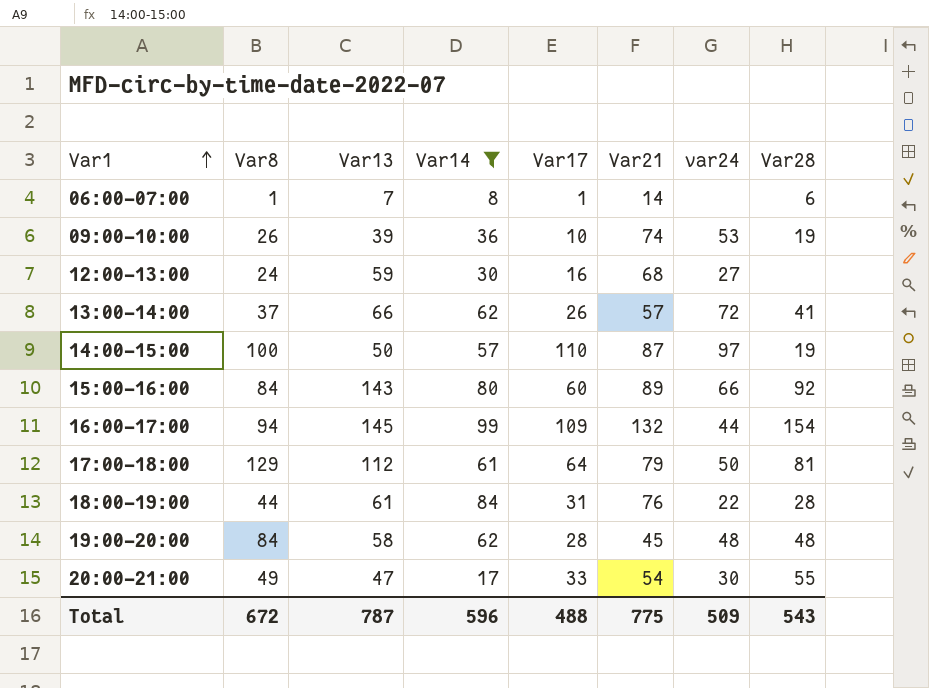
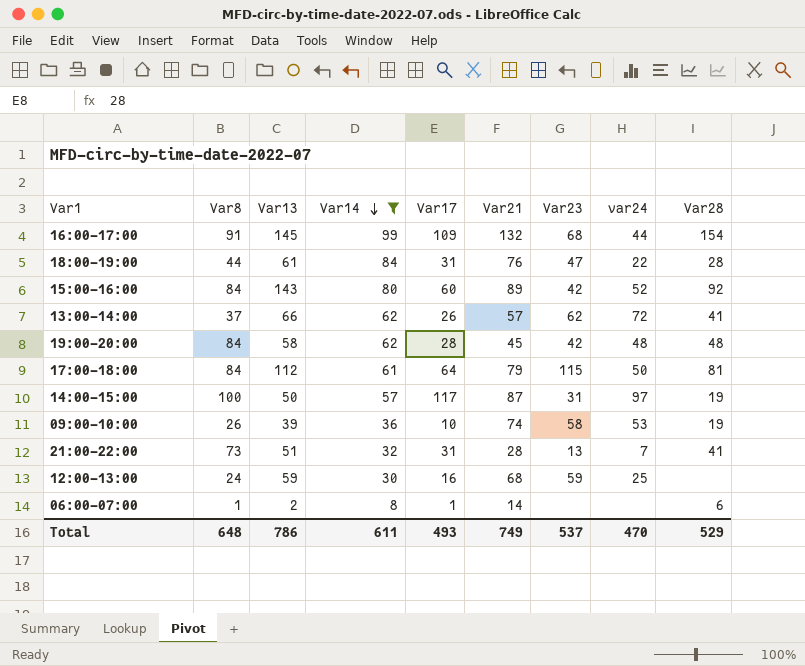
row order: Var1 ascending -> Var14 descending
column Var23 | position: none -> 7
row 20:00-21:00: 49 | 47 | 17 | 33 | 54 | 30 | 55 -> none
16:00-17:00 | Var8: 94 -> 91
15:00-16:00 | var24: 66 -> 52
17:00-18:00 | Var8: 129 -> 84
14:00-15:00 | Var17: 110 -> 117
row 21:00-22:00: none -> 73 | 51 | 32 | 31 | 28 | 13 | 7 | 41
12:00-13:00 | var24: 27 -> 25
06:00-07:00 | Var13: 7 -> 2
Total | Var8: 672 -> 648
Total | Var13: 787 -> 786
Total | Var14: 596 -> 611
Total | Var17: 488 -> 493
Total | Var21: 775 -> 749
Total | var24: 509 -> 470
Total | Var28: 543 -> 529

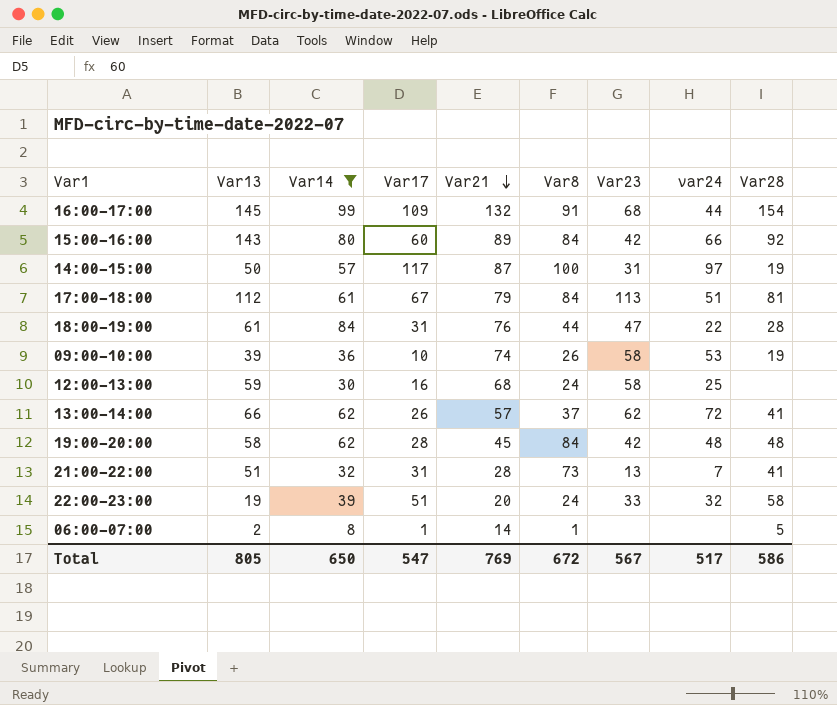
row order: Var14 descending -> Var21 descending
column Var8 | position: 2 -> 6
15:00-16:00 | var24: 52 -> 66
17:00-18:00 | Var17: 64 -> 67
17:00-18:00 | Var23: 115 -> 113
17:00-18:00 | var24: 50 -> 51
12:00-13:00 | Var23: 59 -> 58
row 22:00-23:00: none -> 19 | 39 | 51 | 20 | 24 | 33 | 32 | 58
06:00-07:00 | Var28: 6 -> 5
Total | Var13: 786 -> 805
Total | Var14: 611 -> 650
Total | Var17: 493 -> 547
Total | Var21: 749 -> 769
Total | Var8: 648 -> 672
Total | Var23: 537 -> 567
Total | var24: 470 -> 517
Total | Var28: 529 -> 586

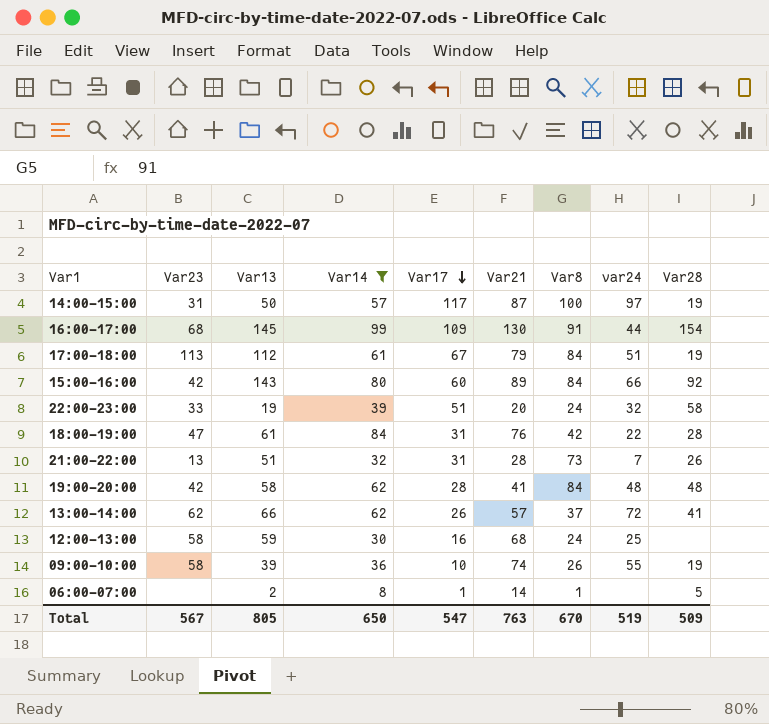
row order: Var21 descending -> Var17 descending
column Var23 | position: 7 -> 2
16:00-17:00 | Var21: 132 -> 130
17:00-18:00 | Var28: 81 -> 19
18:00-19:00 | Var8: 44 -> 42
21:00-22:00 | Var28: 41 -> 26
19:00-20:00 | Var21: 45 -> 41
09:00-10:00 | var24: 53 -> 55
Total | Var21: 769 -> 763
Total | Var8: 672 -> 670
Total | var24: 517 -> 519
Total | Var28: 586 -> 509

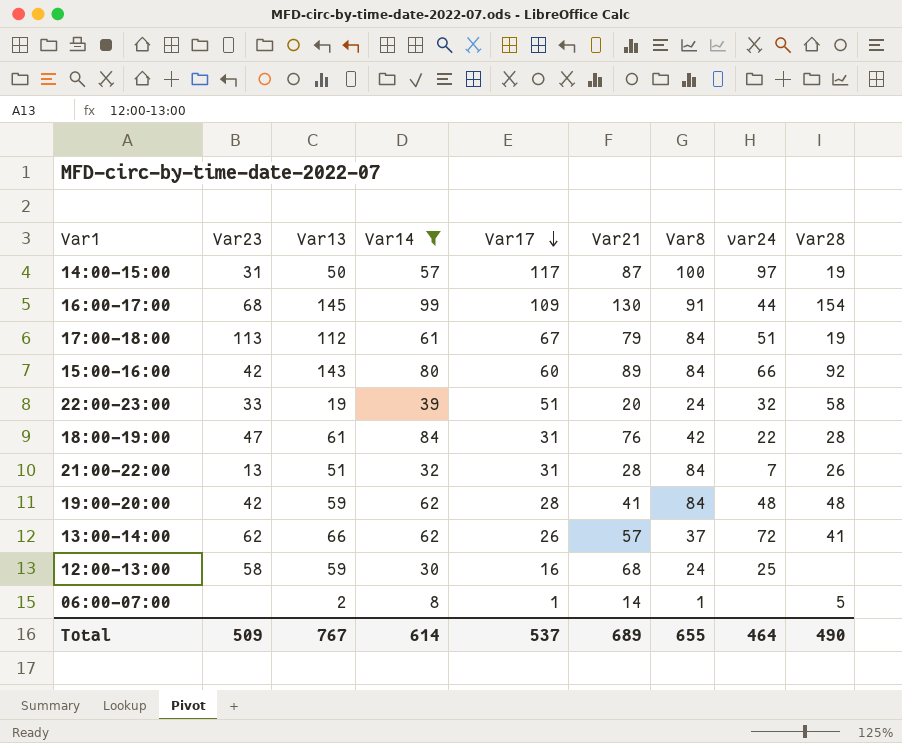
row 09:00-10:00: 58 | 39 | 36 | 10 | 74 | 26 | 55 | 19 -> none
21:00-22:00 | Var8: 73 -> 84
19:00-20:00 | Var13: 58 -> 59
Total | Var23: 567 -> 509
Total | Var13: 805 -> 767
Total | Var14: 650 -> 614
Total | Var17: 547 -> 537
Total | Var21: 763 -> 689
Total | Var8: 670 -> 655
Total | var24: 519 -> 464
Total | Var28: 509 -> 490

